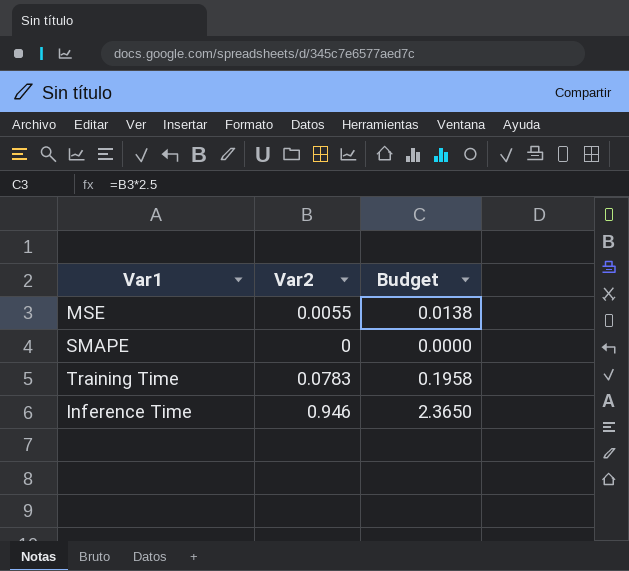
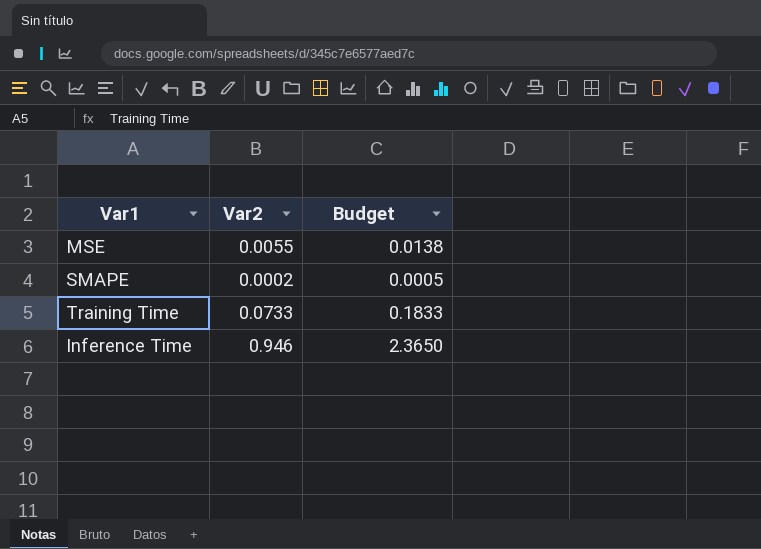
SMAPE | Var2: 0 -> 0.0002
SMAPE | Budget: 0.0000 -> 0.0005
Training Time | Var2: 0.0783 -> 0.0733
Training Time | Budget: 0.1958 -> 0.1833

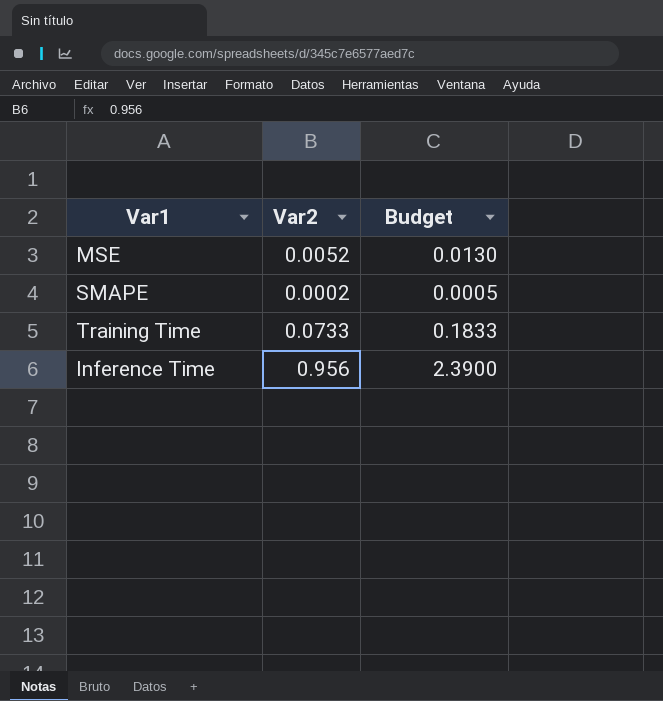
MSE | Var2: 0.0055 -> 0.0052
MSE | Budget: 0.0138 -> 0.0130
Inference Time | Var2: 0.946 -> 0.956
Inference Time | Budget: 2.3650 -> 2.3900

